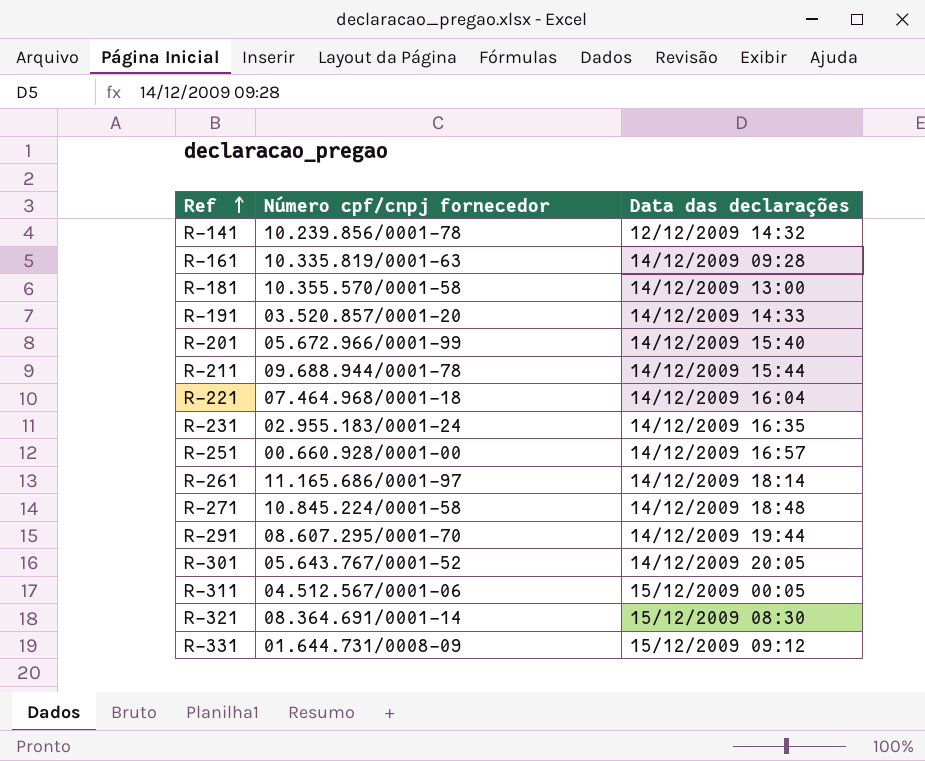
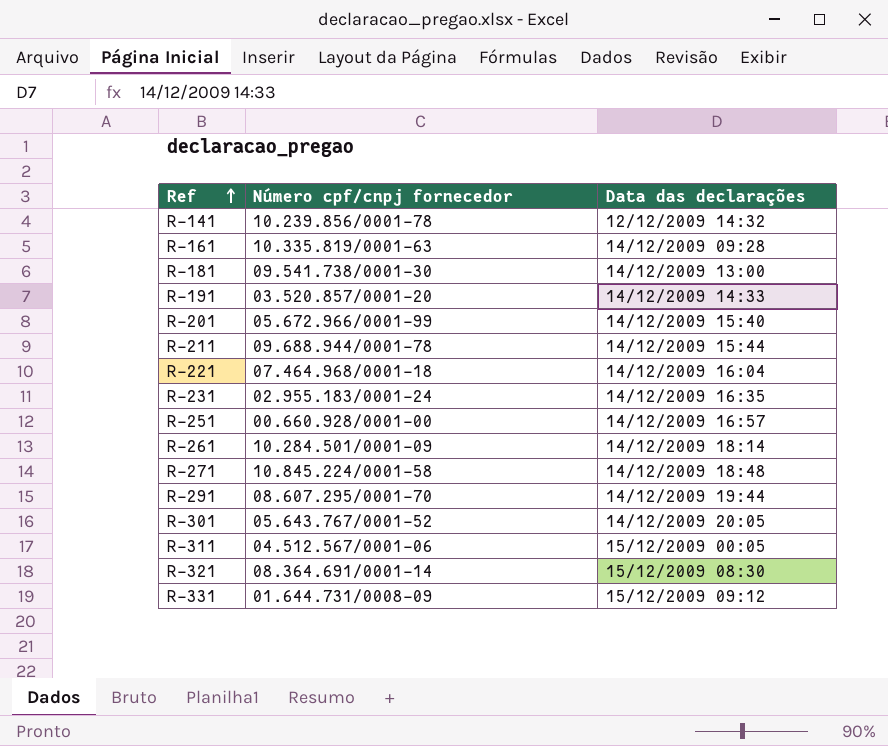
R-181 | Número cpf/cnpj fornecedor: 10.355.570/0001-58 -> 09.541.738/0001-30
R-261 | Número cpf/cnpj fornecedor: 11.165.686/0001-97 -> 10.284.501/0001-09

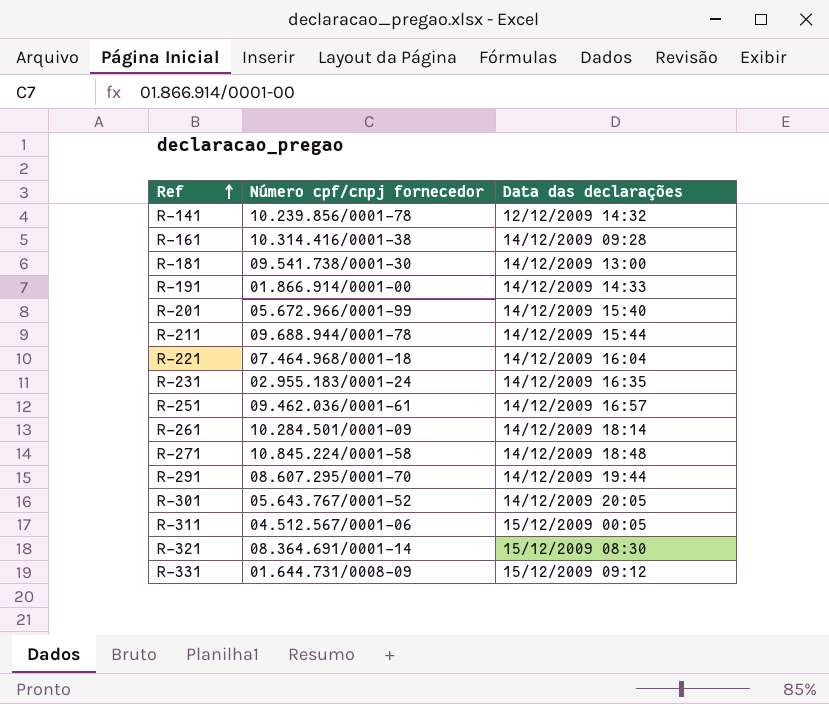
R-161 | Número cpf/cnpj fornecedor: 10.335.819/0001-63 -> 10.314.416/0001-38
R-191 | Número cpf/cnpj fornecedor: 03.520.857/0001-20 -> 01.866.914/0001-00
R-251 | Número cpf/cnpj fornecedor: 00.660.928/0001-00 -> 09.462.036/0001-61

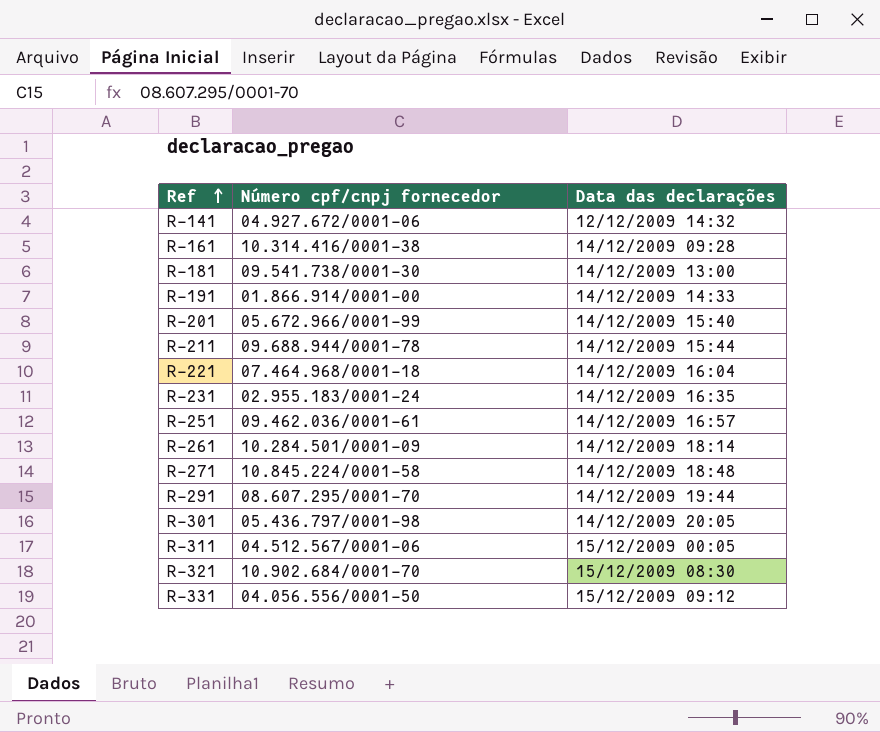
R-141 | Número cpf/cnpj fornecedor: 10.239.856/0001-78 -> 04.927.672/0001-06
R-301 | Número cpf/cnpj fornecedor: 05.643.767/0001-52 -> 05.436.797/0001-98
R-321 | Número cpf/cnpj fornecedor: 08.364.691/0001-14 -> 10.902.684/0001-70
R-331 | Número cpf/cnpj fornecedor: 01.644.731/0008-09 -> 04.056.556/0001-50

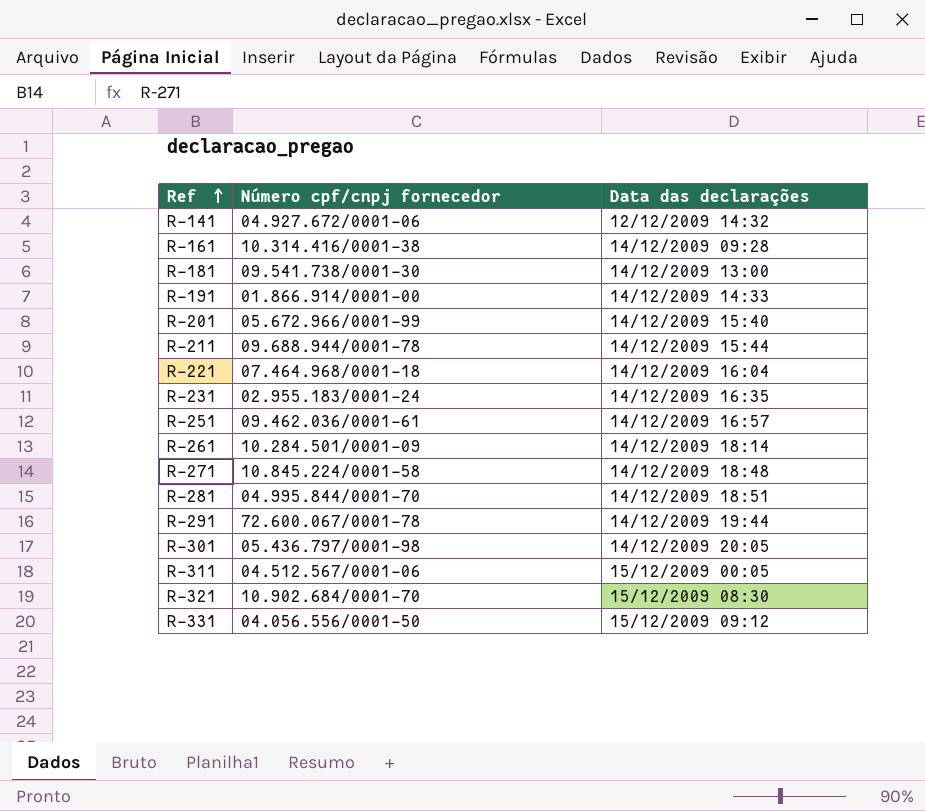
row R-281: none -> 04.995.844/0001-70 | 14/12/2009 18:51
R-291 | Número cpf/cnpj fornecedor: 08.607.295/0001-70 -> 72.600.067/0001-78

